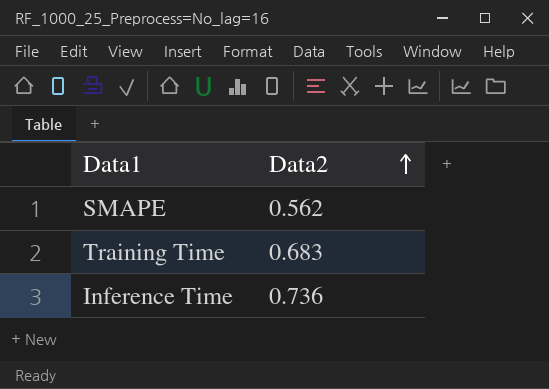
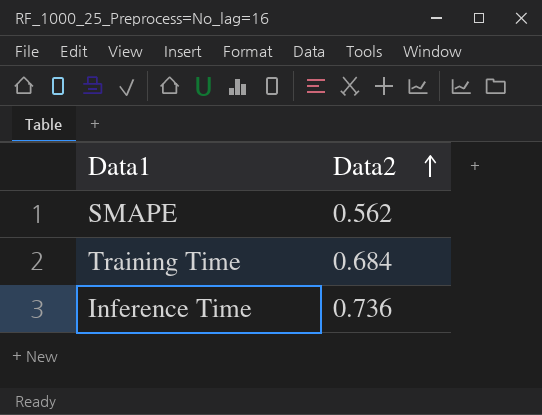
Training Time | Data2: 0.683 -> 0.684

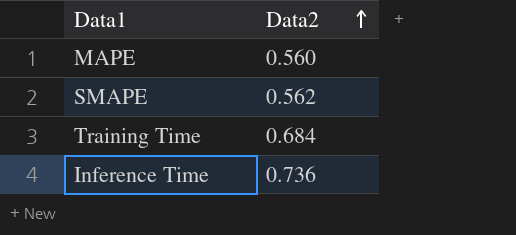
row MAPE: none -> 0.560

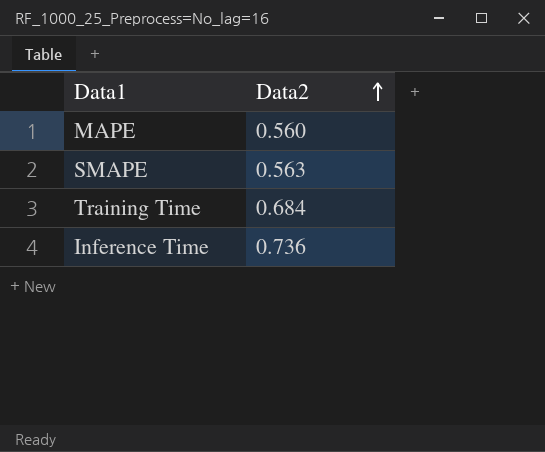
SMAPE | Data2: 0.562 -> 0.563

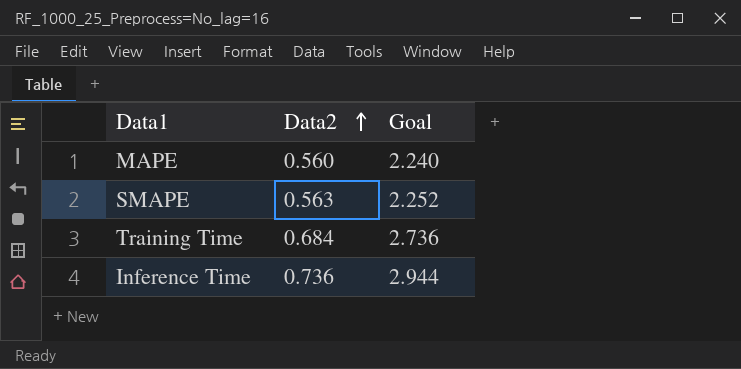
column Goal | formula: none -> [Data2] * 4

